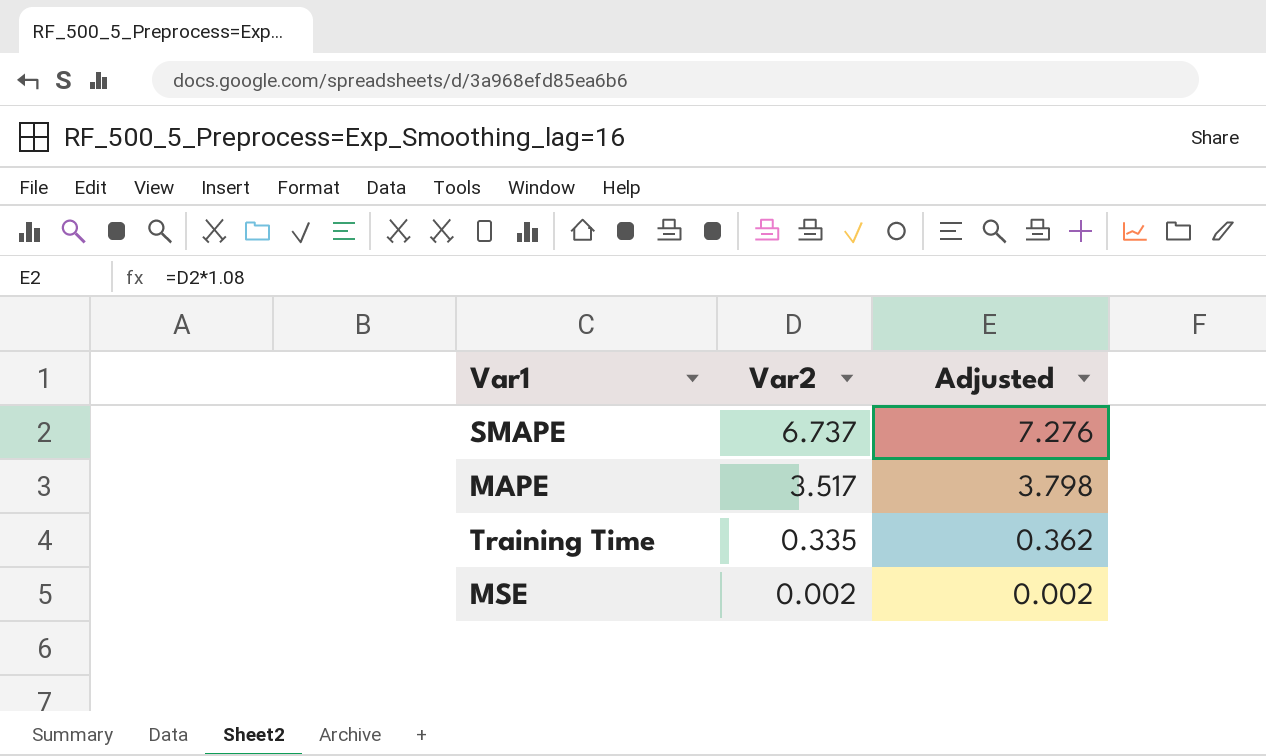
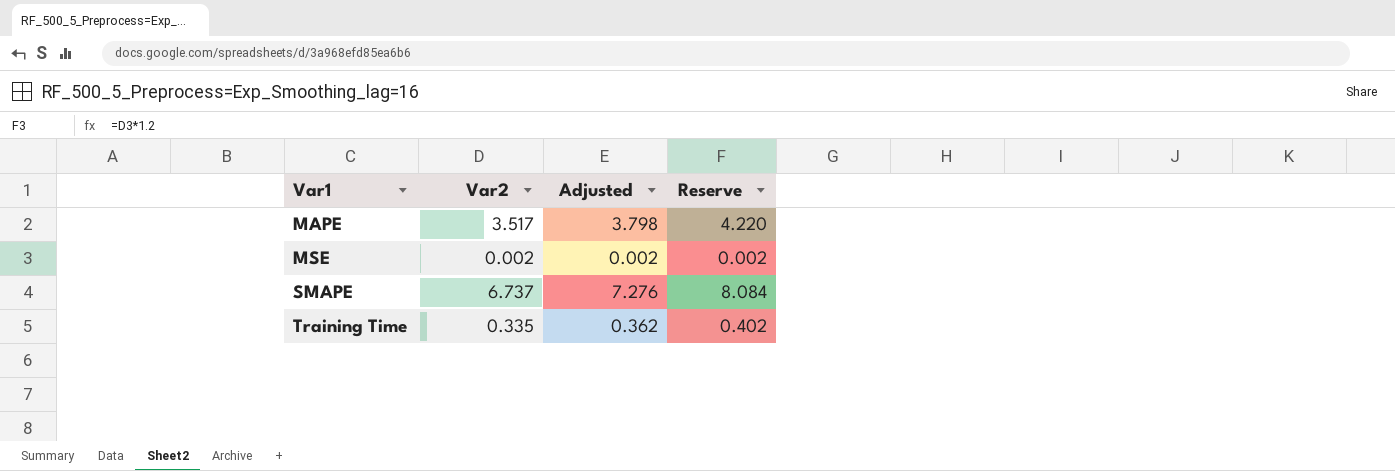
row order: Var2 descending -> Var1 ascending
column Reserve | formula: none -> [Var2] * 1.2

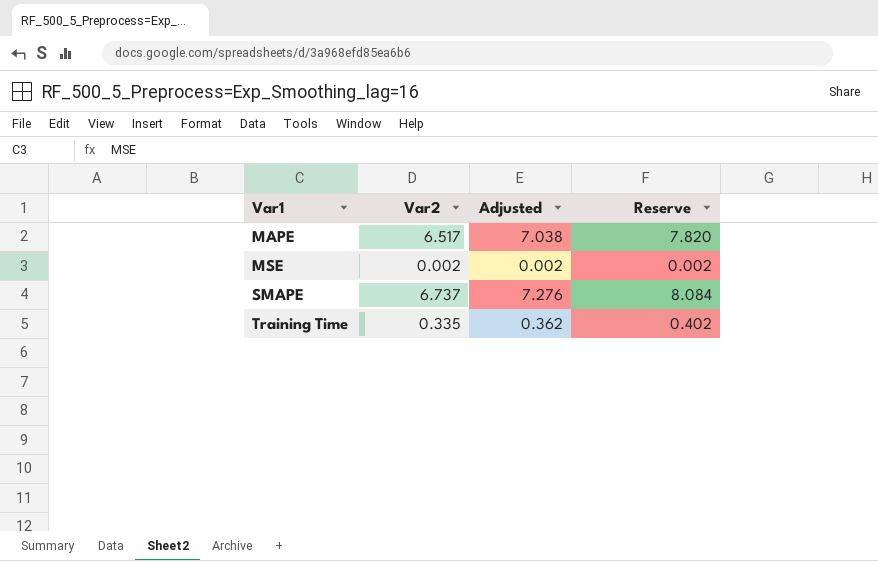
MAPE | Var2: 3.517 -> 6.517
MAPE | Adjusted: 3.798 -> 7.038
MAPE | Reserve: 4.220 -> 7.820

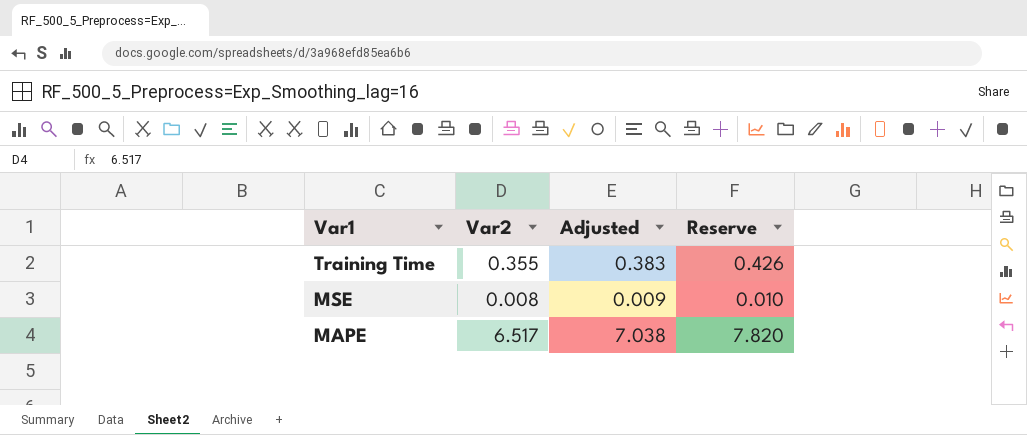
row order: Var1 ascending -> Var1 descending
row SMAPE: 6.737 | 7.276 | 8.084 -> none
Training Time | Var2: 0.335 -> 0.355
Training Time | Adjusted: 0.362 -> 0.383
Training Time | Reserve: 0.402 -> 0.426
MSE | Var2: 0.002 -> 0.008
MSE | Adjusted: 0.002 -> 0.009
MSE | Reserve: 0.002 -> 0.010

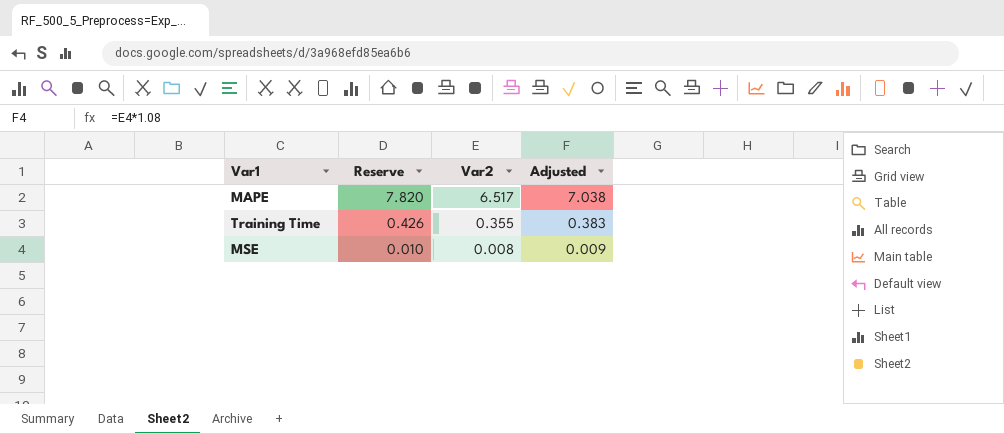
row order: Var1 descending -> Reserve descending
column Reserve | position: 4 -> 2

